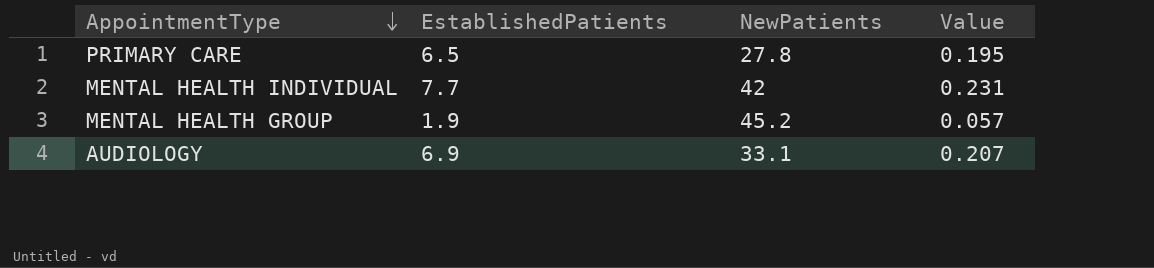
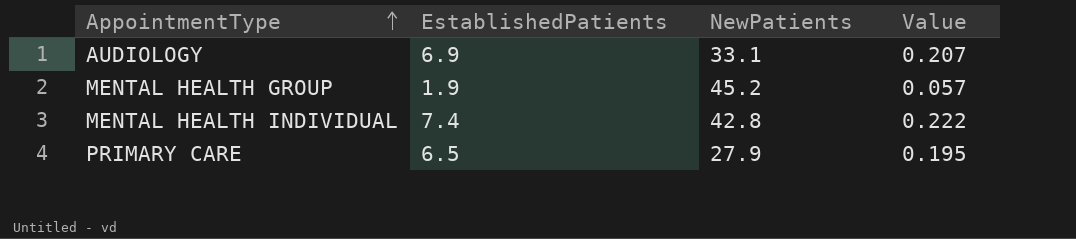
row order: AppointmentType descending -> AppointmentType ascending
MENTAL HEALTH INDIVIDUAL | EstablishedPatients: 7.7 -> 7.4
MENTAL HEALTH INDIVIDUAL | NewPatients: 42 -> 42.8
MENTAL HEALTH INDIVIDUAL | Value: 0.231 -> 0.222
PRIMARY CARE | NewPatients: 27.8 -> 27.9

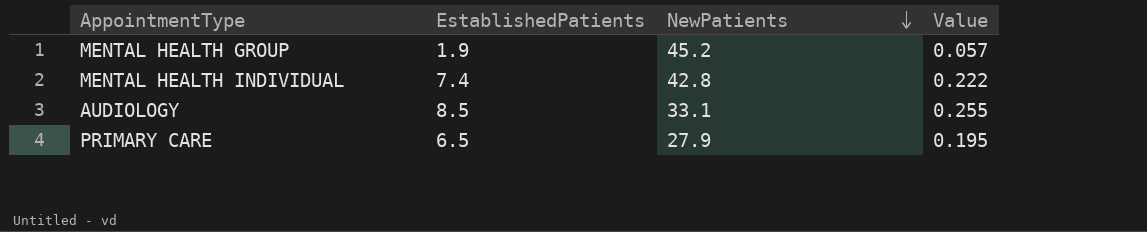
row order: AppointmentType ascending -> NewPatients descending
AUDIOLOGY | EstablishedPatients: 6.9 -> 8.5
AUDIOLOGY | Value: 0.207 -> 0.255

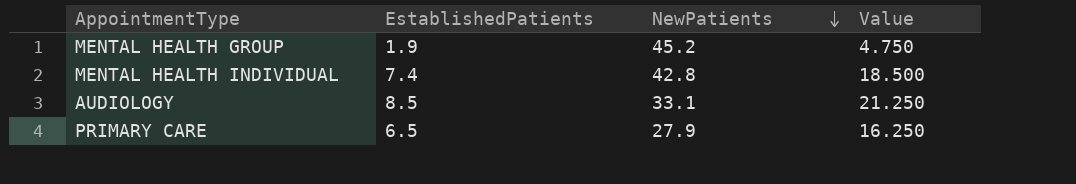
column Value | formula: [EstablishedPatients] * 0.03 -> [EstablishedPatients] * 2.5

